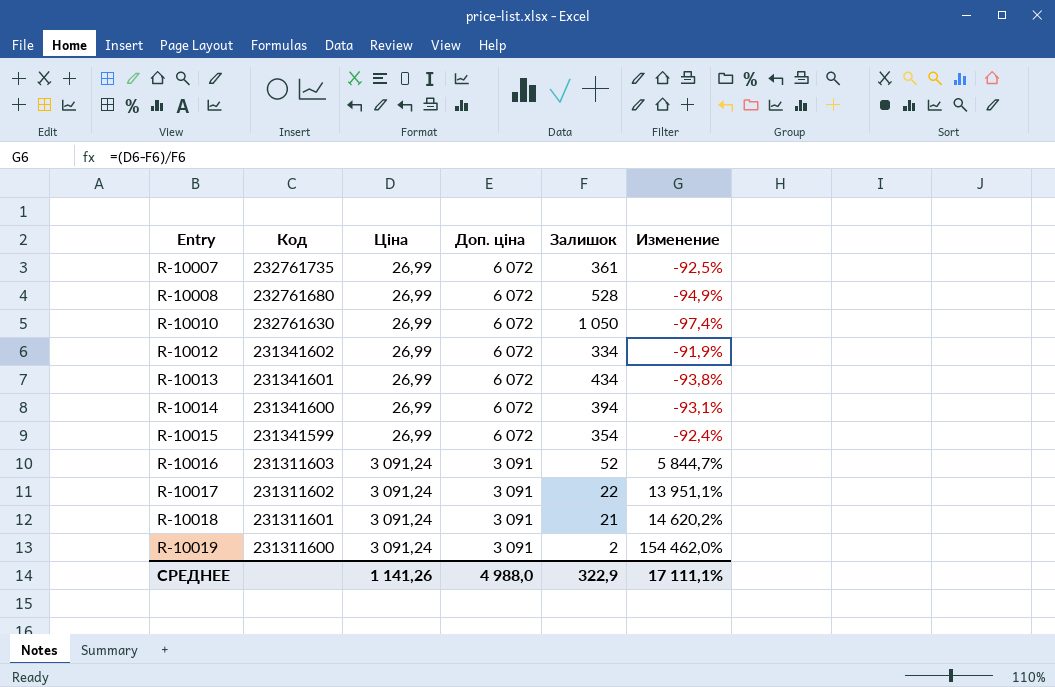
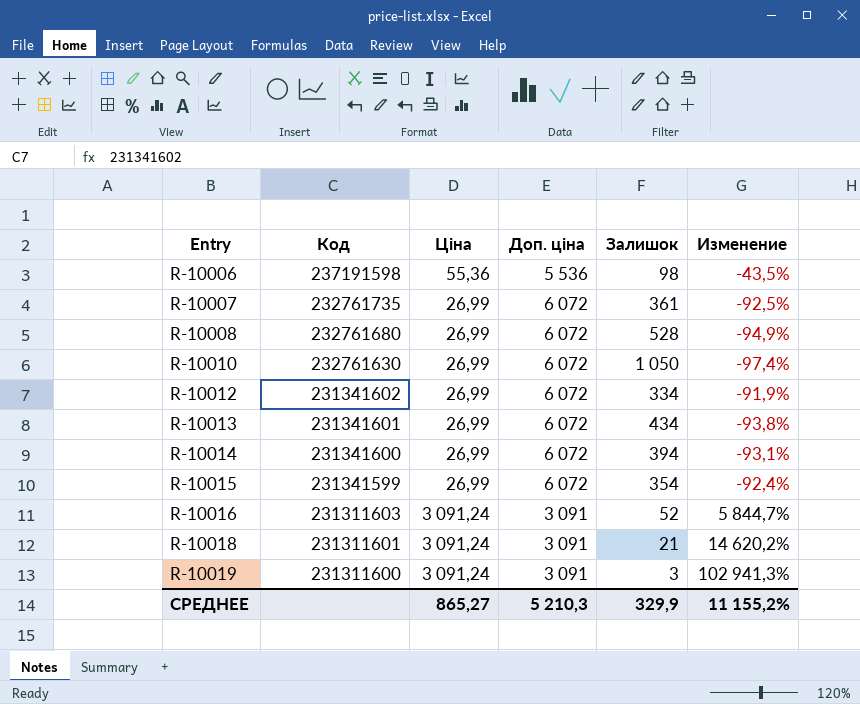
row R-10017: 231311602 | 3 091,24 | 3 091 | 22 | 13 951,1% -> none
row R-10006: none -> 237191598 | 55,36 | 5 536 | 98 | -43,5%
R-10019 | Залишок: 2 -> 3
R-10019 | Изменение: 154 462,0% -> 102 941,3%
СРЕДНЕЕ | Ціна: 1 141,26 -> 865,27
СРЕДНЕЕ | Доп. ціна: 4 988,0 -> 5 210,3
СРЕДНЕЕ | Залишок: 322,9 -> 329,9
СРЕДНЕЕ | Изменение: 17 111,1% -> 11 155,2%

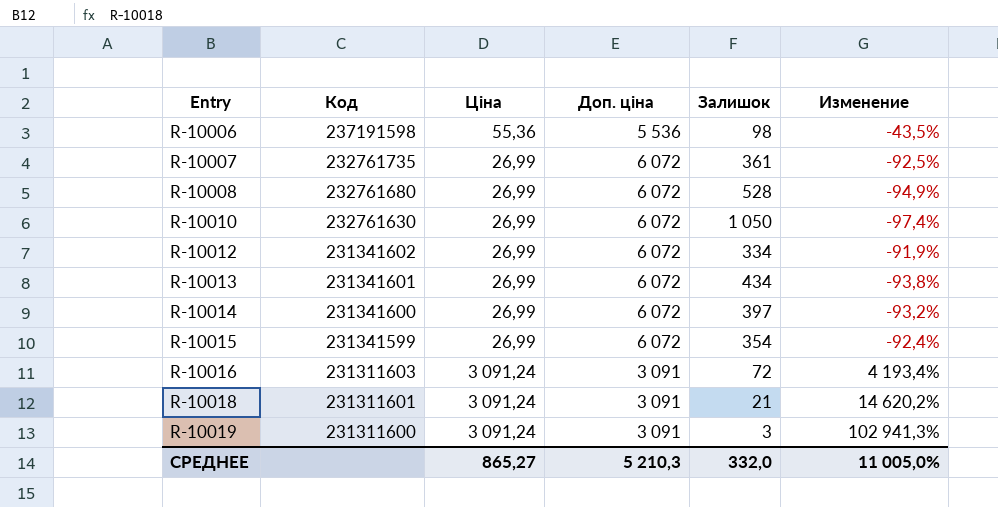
R-10014 | Залишок: 394 -> 397
R-10014 | Изменение: -93,1% -> -93,2%
R-10016 | Залишок: 52 -> 72
R-10016 | Изменение: 5 844,7% -> 4 193,4%
СРЕДНЕЕ | Залишок: 329,9 -> 332,0
СРЕДНЕЕ | Изменение: 11 155,2% -> 11 005,0%

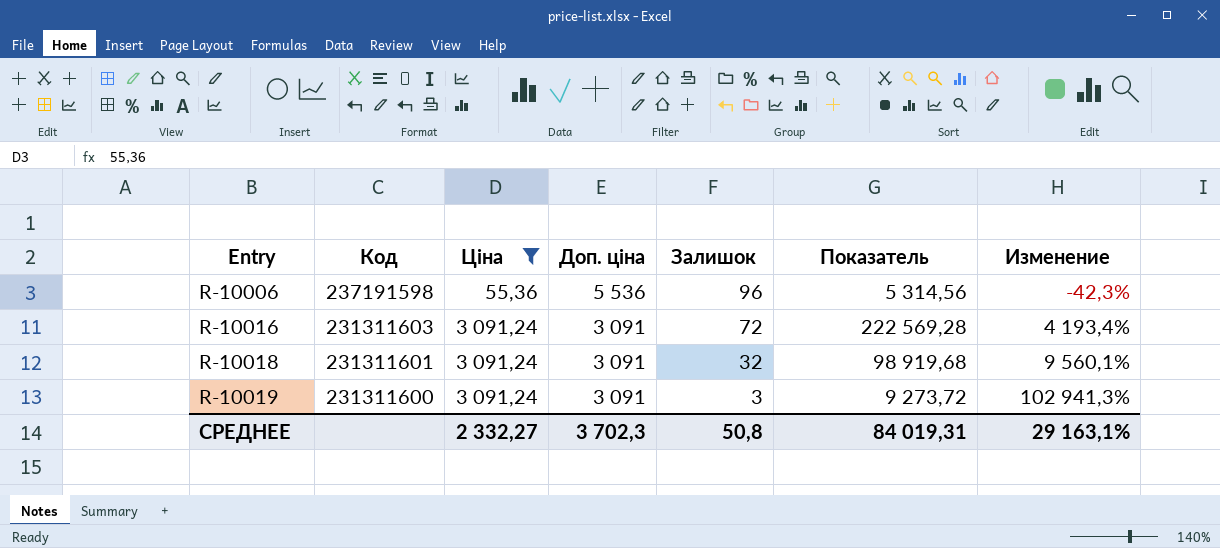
filter: none -> Ціна != 26,99
column Показатель | formula: none -> [Ціна] * [Залишок]
R-10006 | Залишок: 98 -> 96
R-10006 | Изменение: -43,5% -> -42,3%
R-10018 | Залишок: 21 -> 32
R-10018 | Изменение: 14 620,2% -> 9 560,1%
СРЕДНЕЕ | Ціна: 865,27 -> 2 332,27
СРЕДНЕЕ | Доп. ціна: 5 210,3 -> 3 702,3
СРЕДНЕЕ | Залишок: 332,0 -> 50,8
СРЕДНЕЕ | Изменение: 11 005,0% -> 29 163,1%

